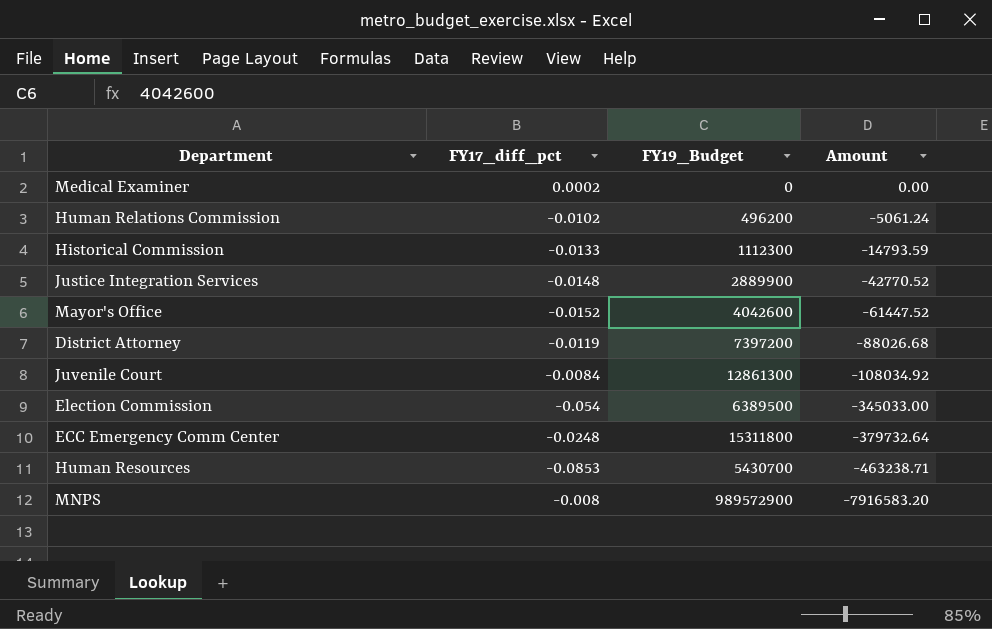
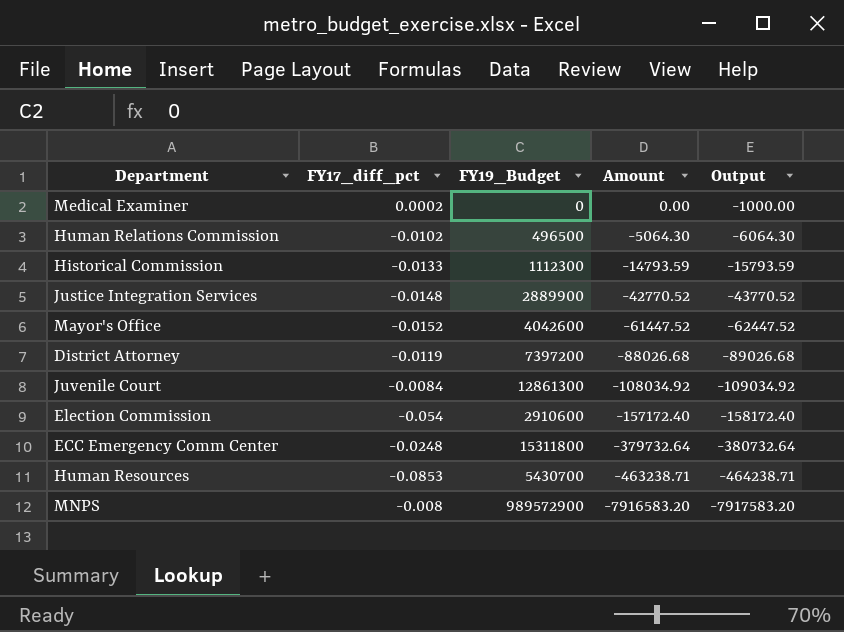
column Output | formula: none -> [Amount] - 1000
Human Relations Commission | FY19_Budget: 496200 -> 496500
Human Relations Commission | Amount: -5061.24 -> -5064.30
Election Commission | FY19_Budget: 6389500 -> 2910600
Election Commission | Amount: -345033.00 -> -157172.40

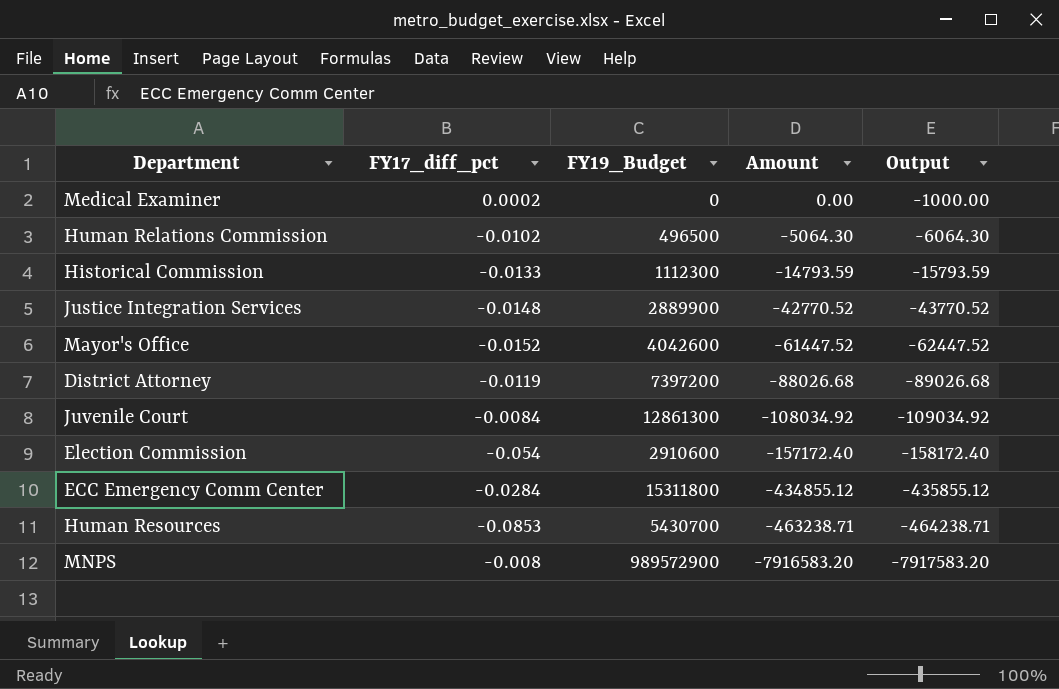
ECC Emergency Comm Center | FY17_diff_pct: -0.0248 -> -0.0284
ECC Emergency Comm Center | Amount: -379732.64 -> -434855.12
ECC Emergency Comm Center | Output: -380732.64 -> -435855.12

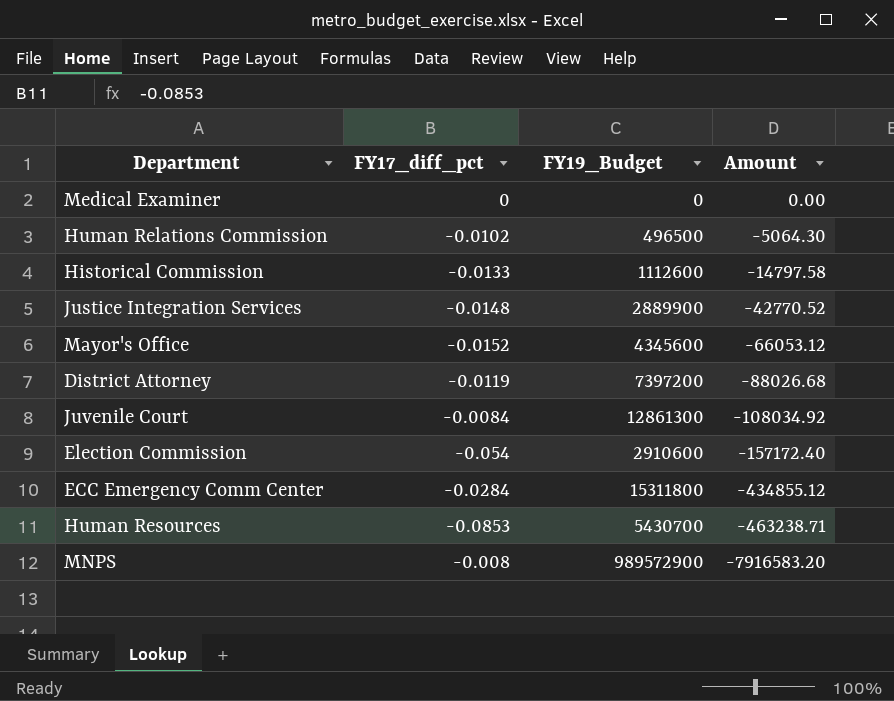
column Output | formula: [Amount] - 1000 -> none
Medical Examiner | FY17_diff_pct: 0.0002 -> 0
Historical Commission | FY19_Budget: 1112300 -> 1112600
Historical Commission | Amount: -14793.59 -> -14797.58
Mayor's Office | FY19_Budget: 4042600 -> 4345600
Mayor's Office | Amount: -61447.52 -> -66053.12

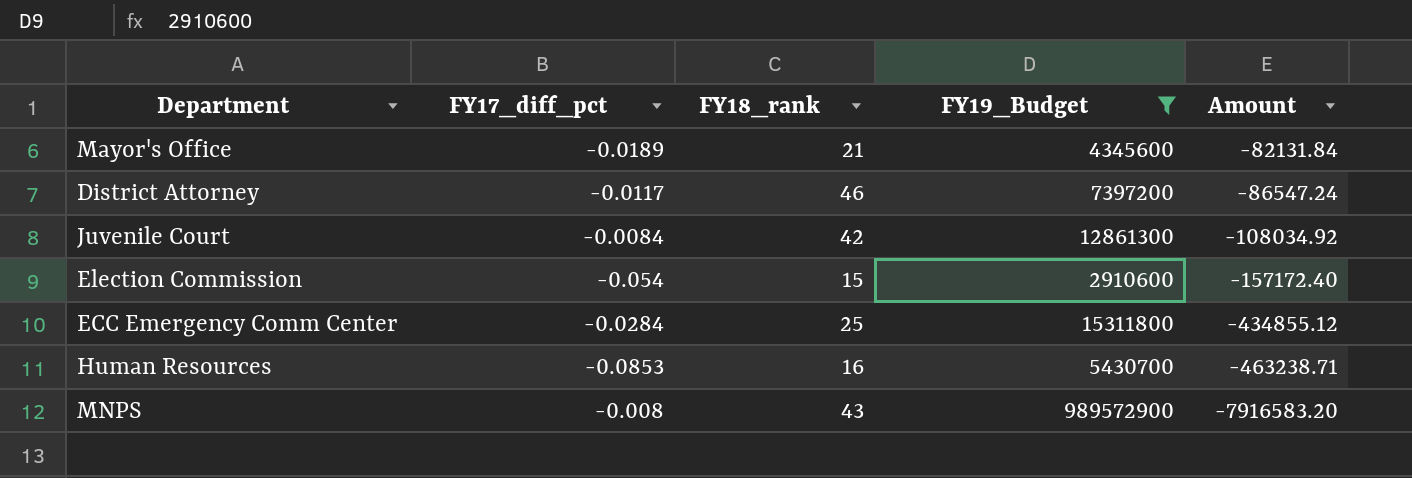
filter: none -> FY19_Budget >= 2910600
column FY18_rank | position: none -> 3
Mayor's Office | FY17_diff_pct: -0.0152 -> -0.0189
Mayor's Office | Amount: -66053.12 -> -82131.84
District Attorney | FY17_diff_pct: -0.0119 -> -0.0117
District Attorney | Amount: -88026.68 -> -86547.24

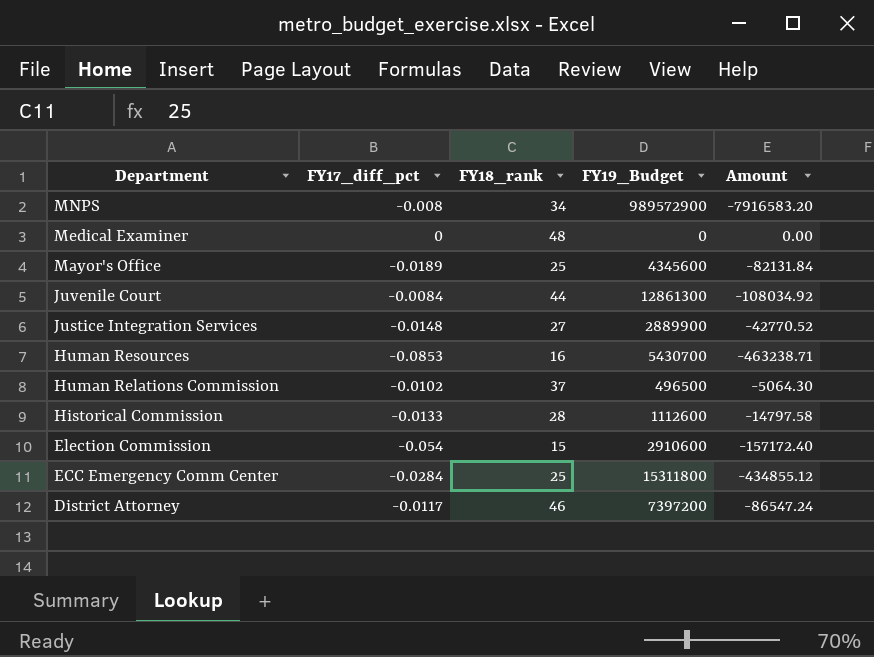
filter: FY19_Budget >= 2910600 -> none
row order: Amount descending -> Department descending
MNPS | FY18_rank: 43 -> 34
Mayor's Office | FY18_rank: 21 -> 25
Juvenile Court | FY18_rank: 42 -> 44

